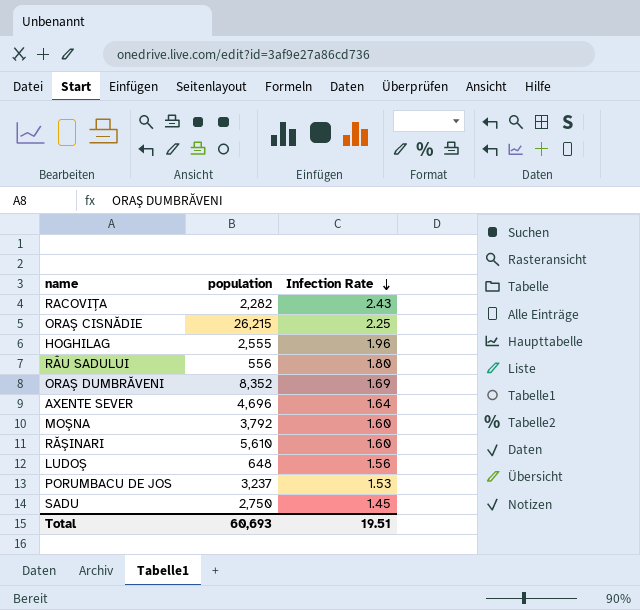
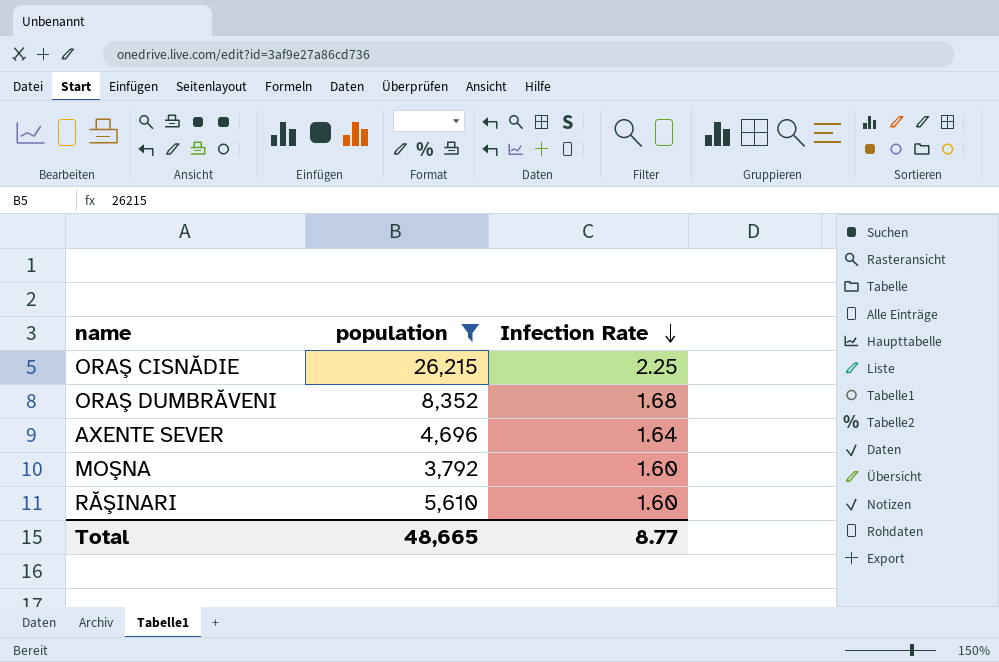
filter: none -> population >= 3,792
ORAŞ DUMBRĂVENI | Infection Rate: 1.69 -> 1.68
Total | population: 60,693 -> 48,665
Total | Infection Rate: 19.51 -> 8.77

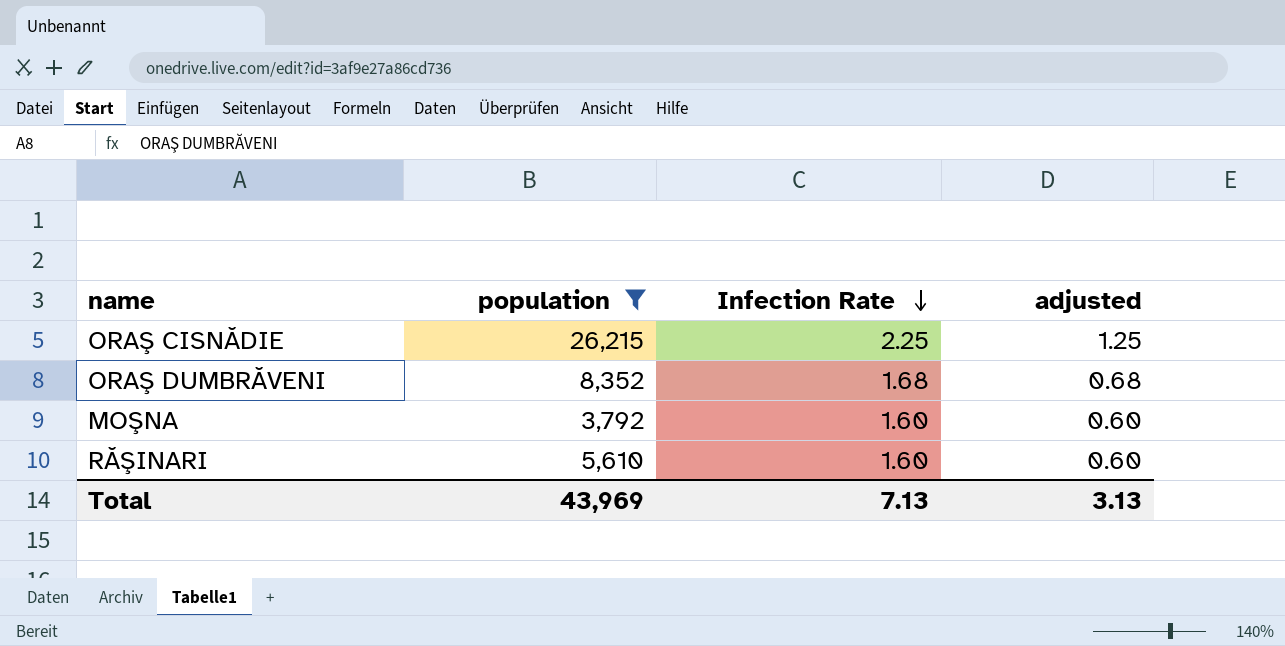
column adjusted | formula: none -> [Infection Rate] - 1
row AXENTE SEVER: 4,696 | 1.64 -> none
Total | population: 48,665 -> 43,969
Total | Infection Rate: 8.77 -> 7.13

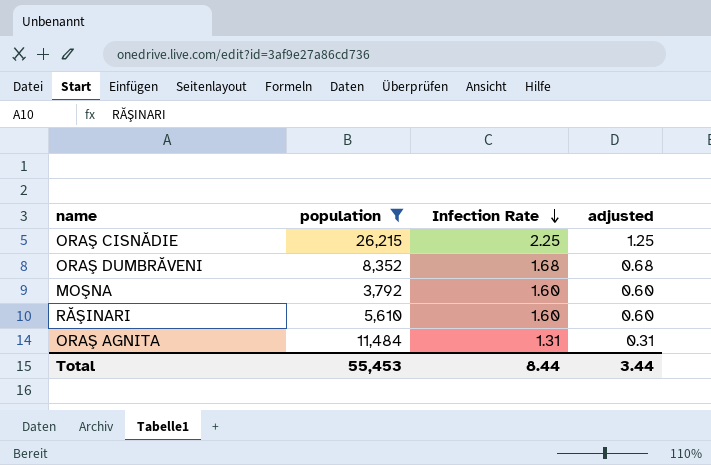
row ORAŞ AGNITA: none -> 11,484 | 1.31 | 0.31
Total | population: 43,969 -> 55,453
Total | Infection Rate: 7.13 -> 8.44
Total | adjusted: 3.13 -> 3.44

